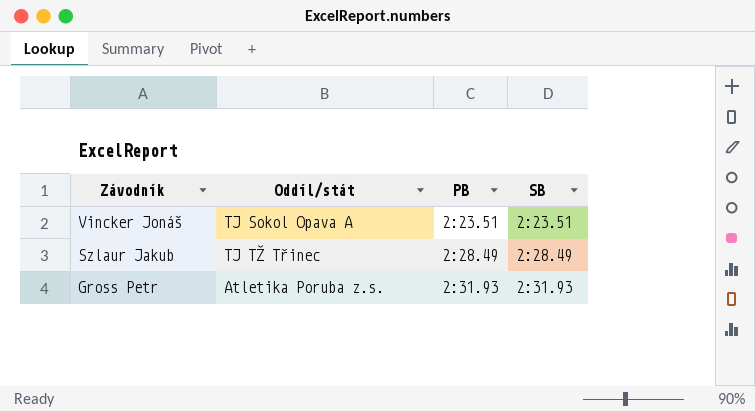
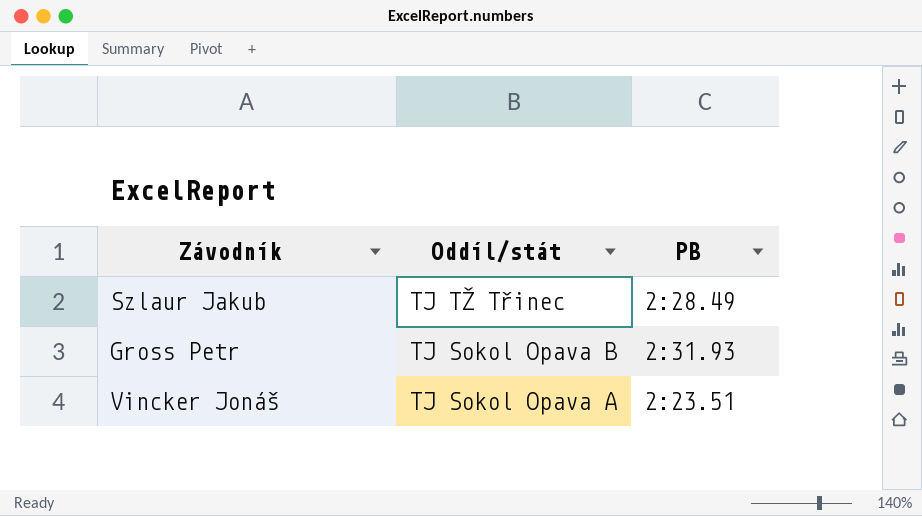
row order: Závodník descending -> Oddíl/stát descending
column SB | position: 4 -> none
Gross Petr | Oddíl/stát: Atletika Poruba z.s. -> TJ Sokol Opava B

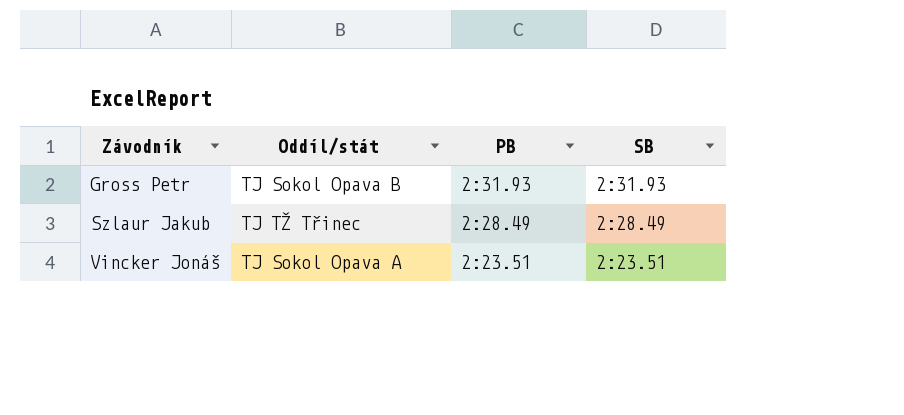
row order: Oddíl/stát descending -> Závodník ascending
column SB | position: none -> 4

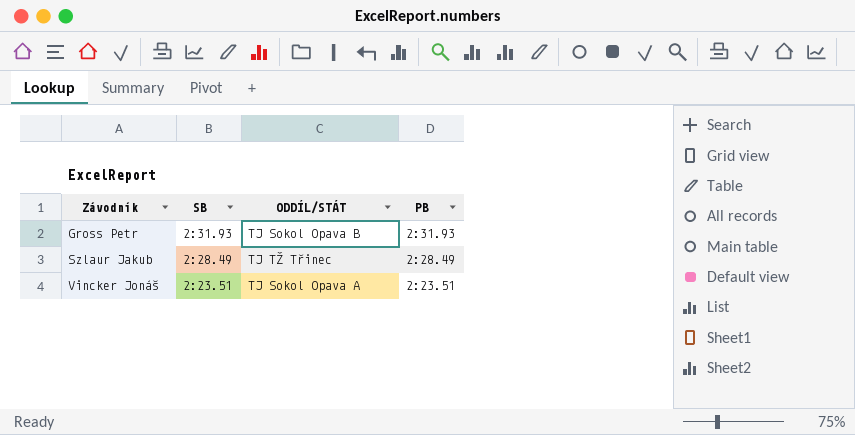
column SB | position: 4 -> 2
column name: Oddíl/stát -> ODDÍL/STÁT

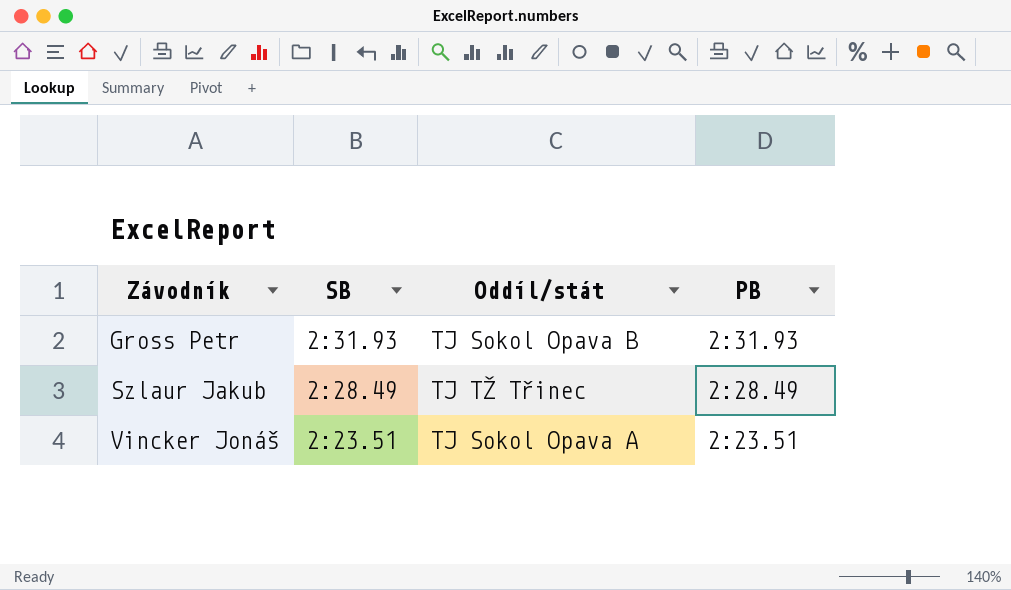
column name: ODDÍL/STÁT -> Oddíl/stát

